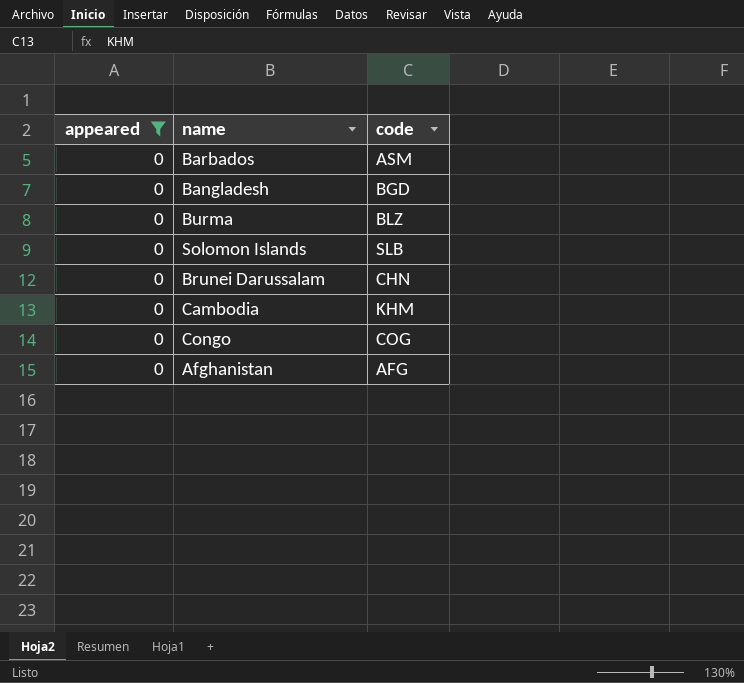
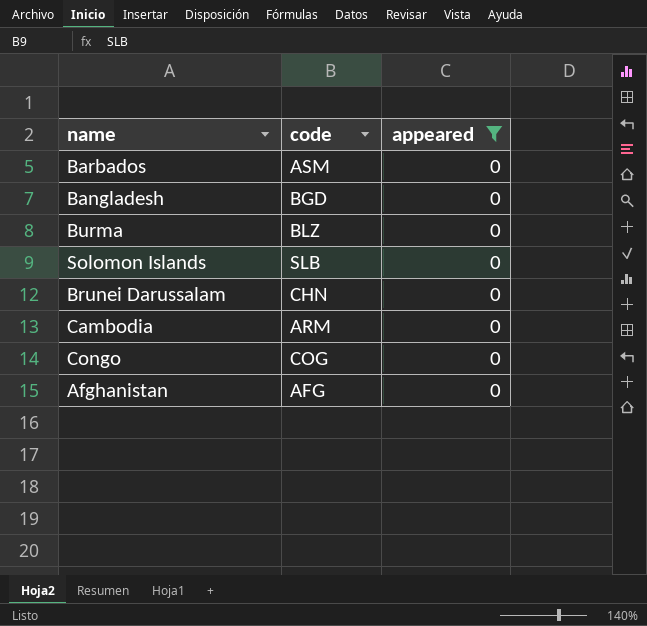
column appeared | position: 1 -> 3
Cambodia | code: KHM -> ARM

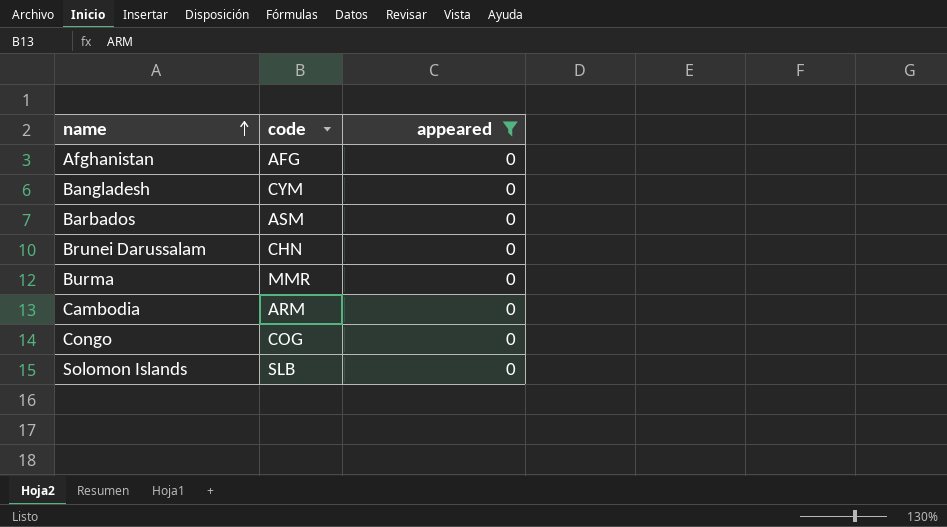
row order: none -> name ascending
Bangladesh | code: BGD -> CYM
Burma | code: BLZ -> MMR

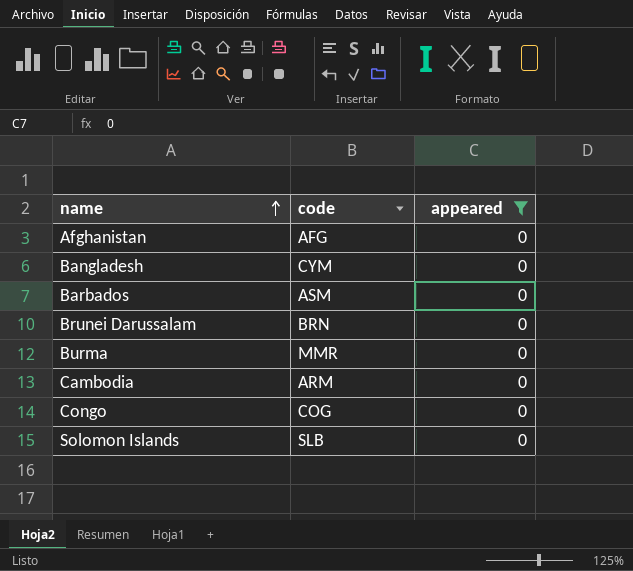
Brunei Darussalam | code: CHN -> BRN

